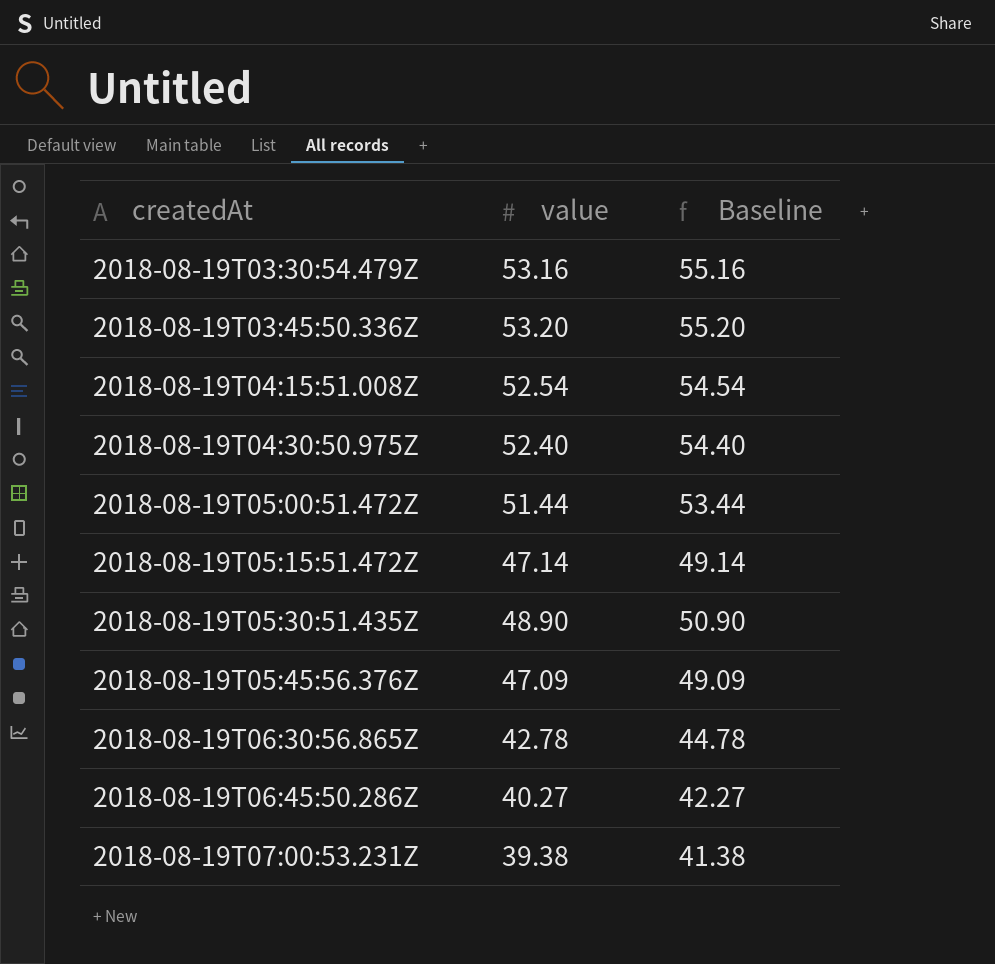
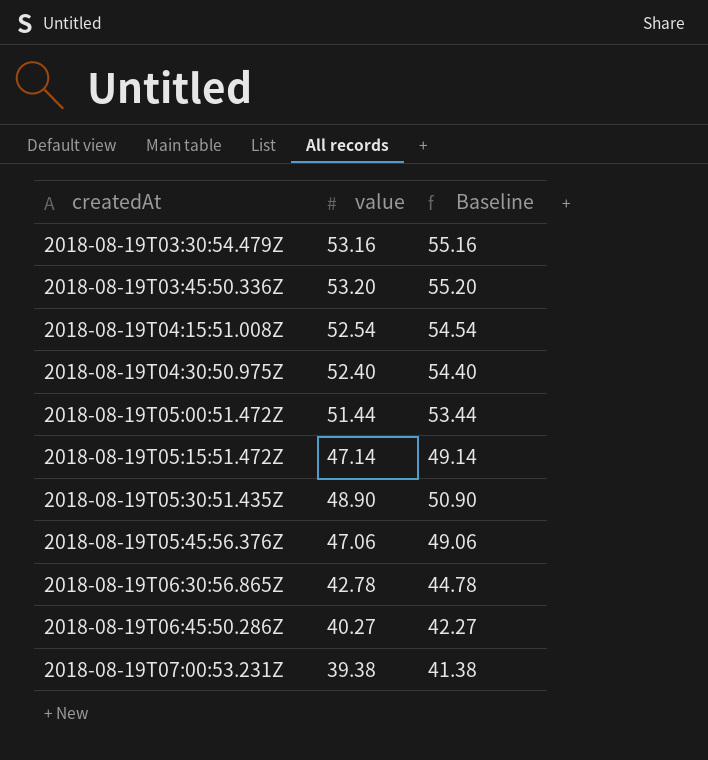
2018-08-19T05:45:56.376Z | value: 47.09 -> 47.06
2018-08-19T05:45:56.376Z | Baseline: 49.09 -> 49.06

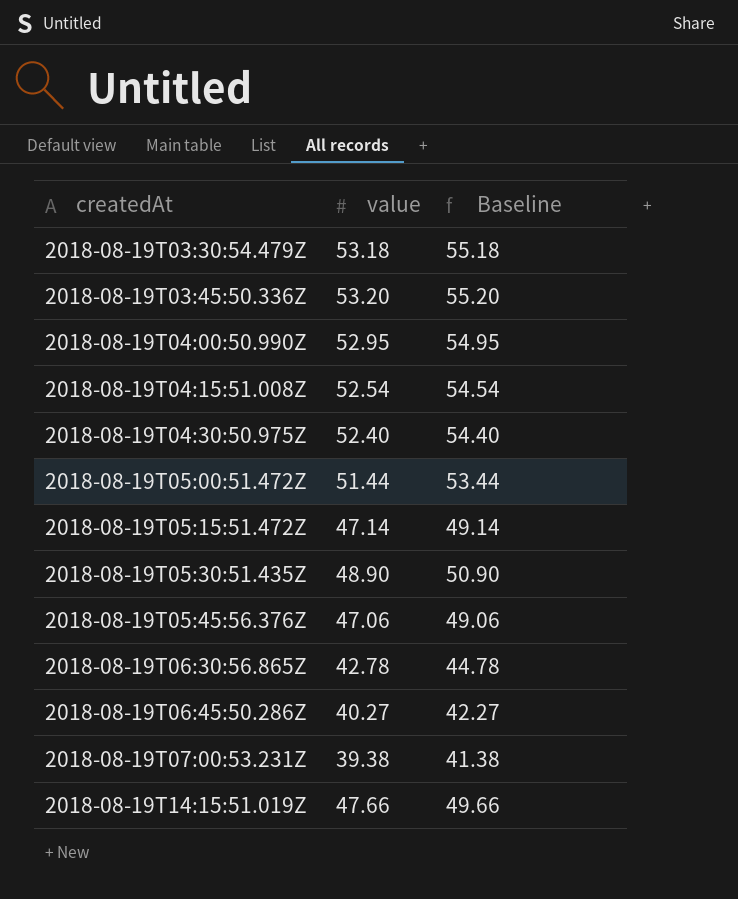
2018-08-19T03:30:54.479Z | value: 53.16 -> 53.18
2018-08-19T03:30:54.479Z | Baseline: 55.16 -> 55.18
row 2018-08-19T04:00:50.990Z: none -> 52.95 | 54.95
row 2018-08-19T14:15:51.019Z: none -> 47.66 | 49.66

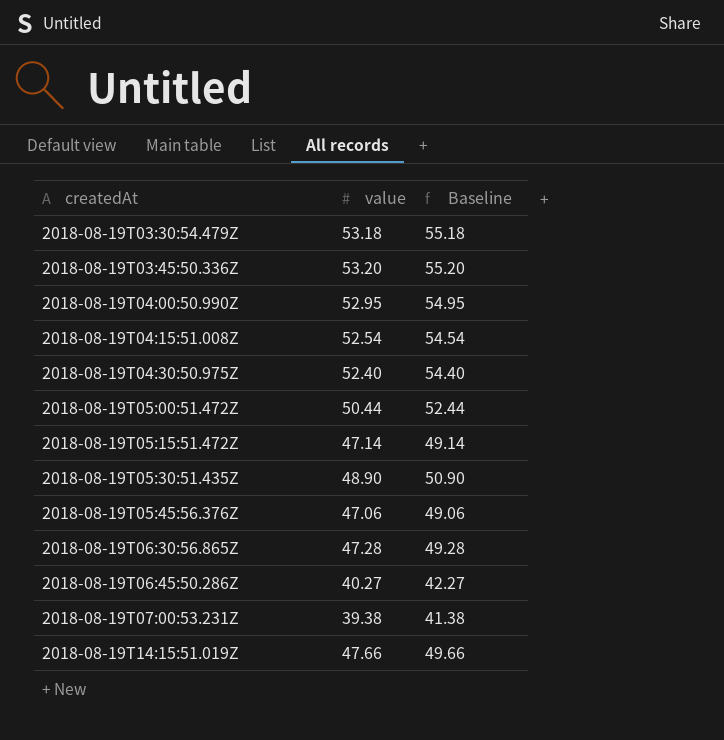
2018-08-19T05:00:51.472Z | value: 51.44 -> 50.44
2018-08-19T05:00:51.472Z | Baseline: 53.44 -> 52.44
2018-08-19T06:30:56.865Z | value: 42.78 -> 47.28
2018-08-19T06:30:56.865Z | Baseline: 44.78 -> 49.28

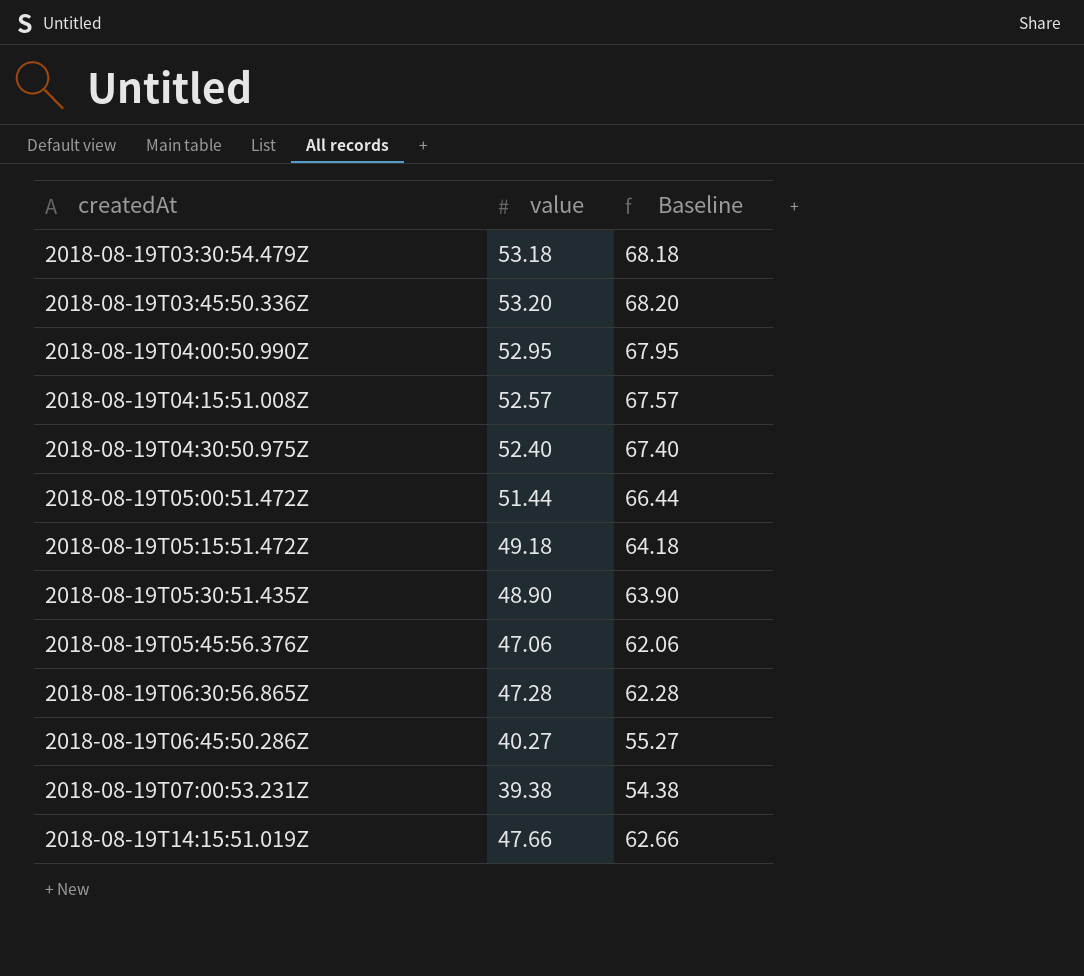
column Baseline | formula: [value] + 2 -> [value] + 15
2018-08-19T04:15:51.008Z | value: 52.54 -> 52.57
2018-08-19T05:00:51.472Z | value: 50.44 -> 51.44
2018-08-19T05:15:51.472Z | value: 47.14 -> 49.18

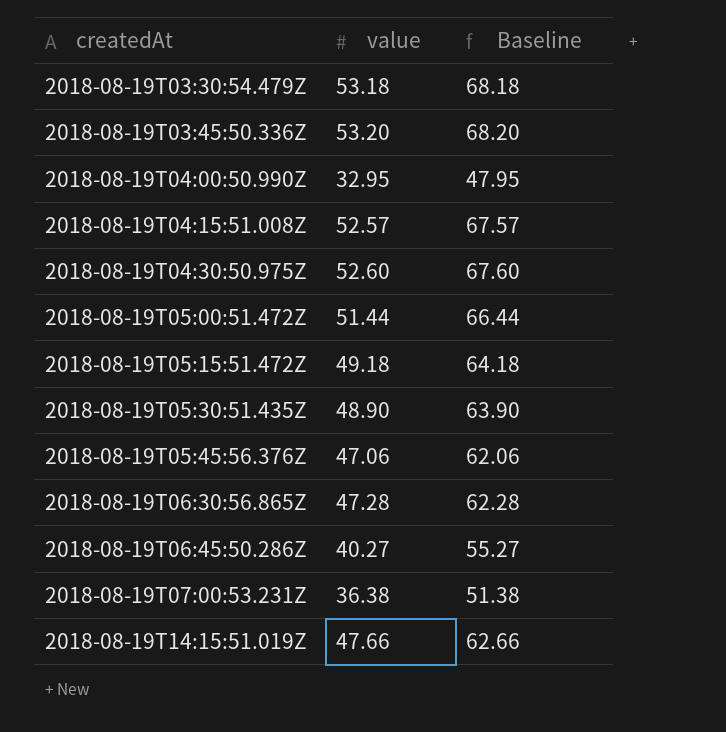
2018-08-19T04:00:50.990Z | value: 52.95 -> 32.95
2018-08-19T04:00:50.990Z | Baseline: 67.95 -> 47.95
2018-08-19T04:30:50.975Z | value: 52.40 -> 52.60
2018-08-19T04:30:50.975Z | Baseline: 67.40 -> 67.60
2018-08-19T07:00:53.231Z | value: 39.38 -> 36.38
2018-08-19T07:00:53.231Z | Baseline: 54.38 -> 51.38

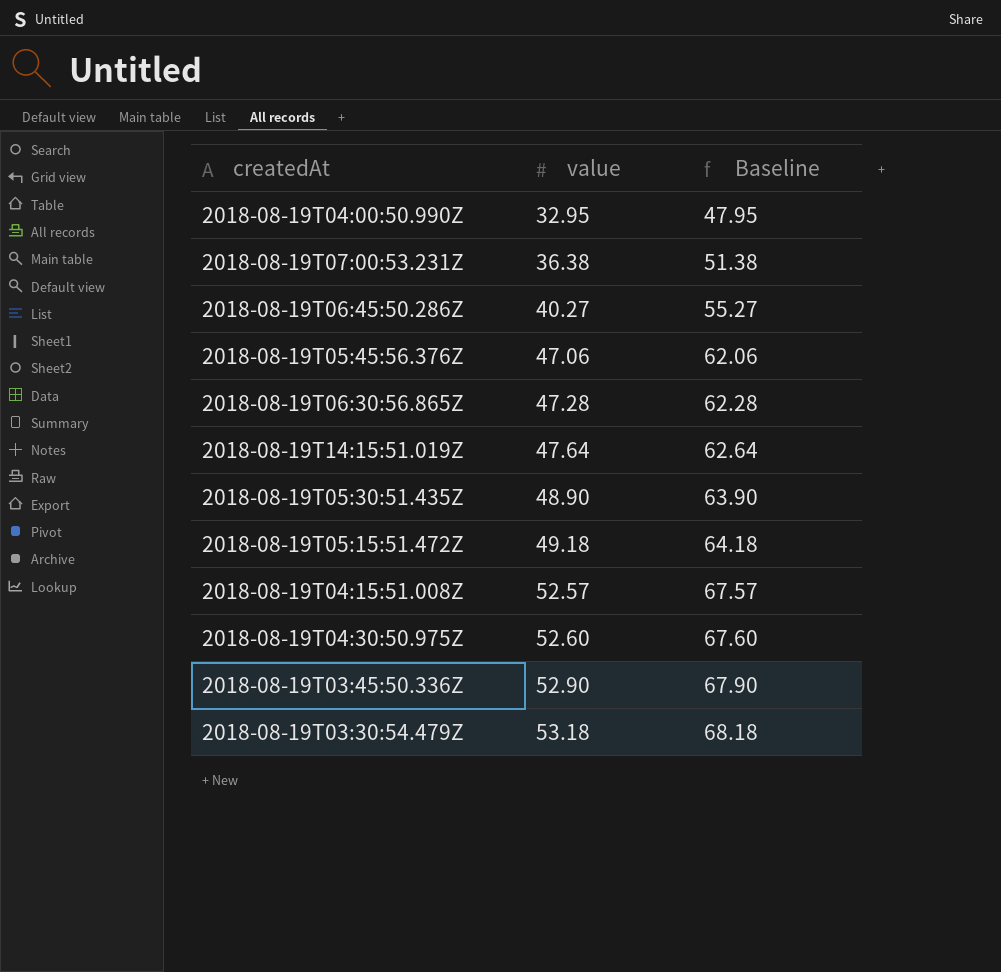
row order: createdAt ascending -> value ascending
row 2018-08-19T05:00:51.472Z: 51.44 | 66.44 -> none
2018-08-19T14:15:51.019Z | value: 47.66 -> 47.64
2018-08-19T14:15:51.019Z | Baseline: 62.66 -> 62.64
2018-08-19T03:45:50.336Z | value: 53.20 -> 52.90
2018-08-19T03:45:50.336Z | Baseline: 68.20 -> 67.90

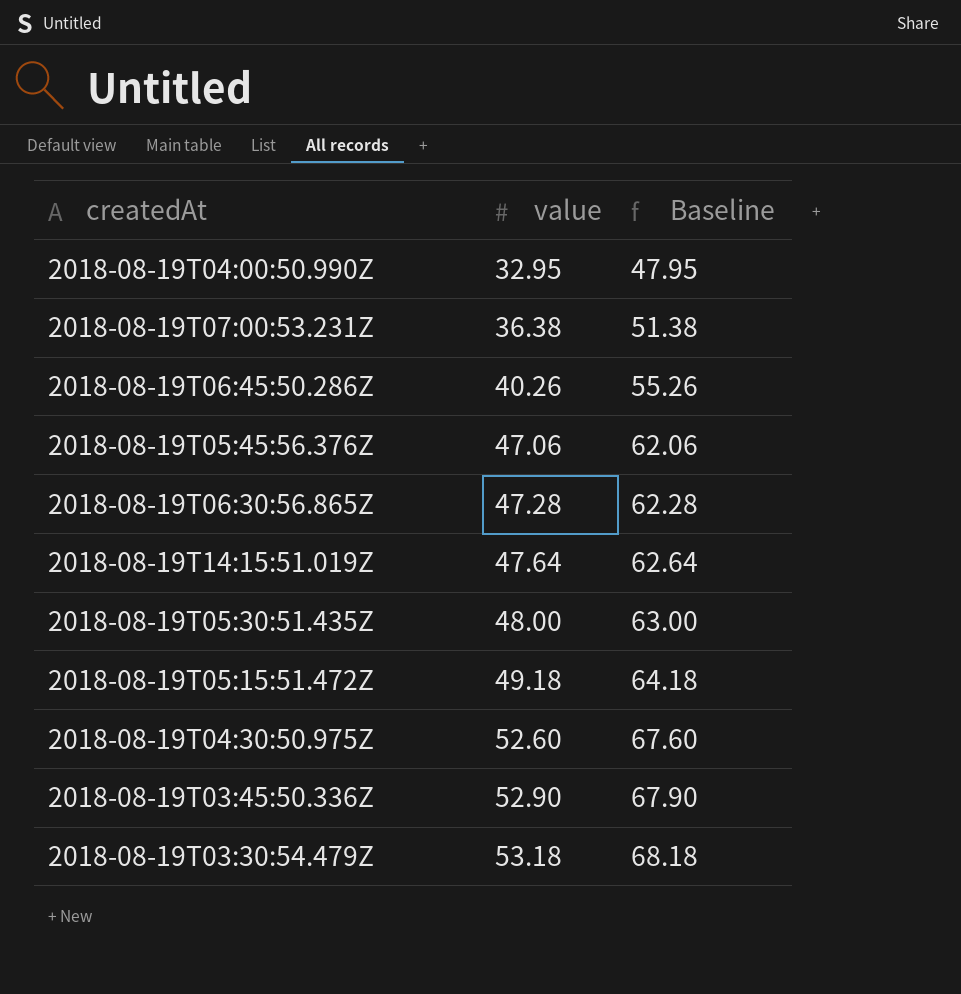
row 2018-08-19T04:15:51.008Z: 52.57 | 67.57 -> none
2018-08-19T06:45:50.286Z | value: 40.27 -> 40.26
2018-08-19T06:45:50.286Z | Baseline: 55.27 -> 55.26
2018-08-19T05:30:51.435Z | value: 48.90 -> 48.00
2018-08-19T05:30:51.435Z | Baseline: 63.90 -> 63.00

